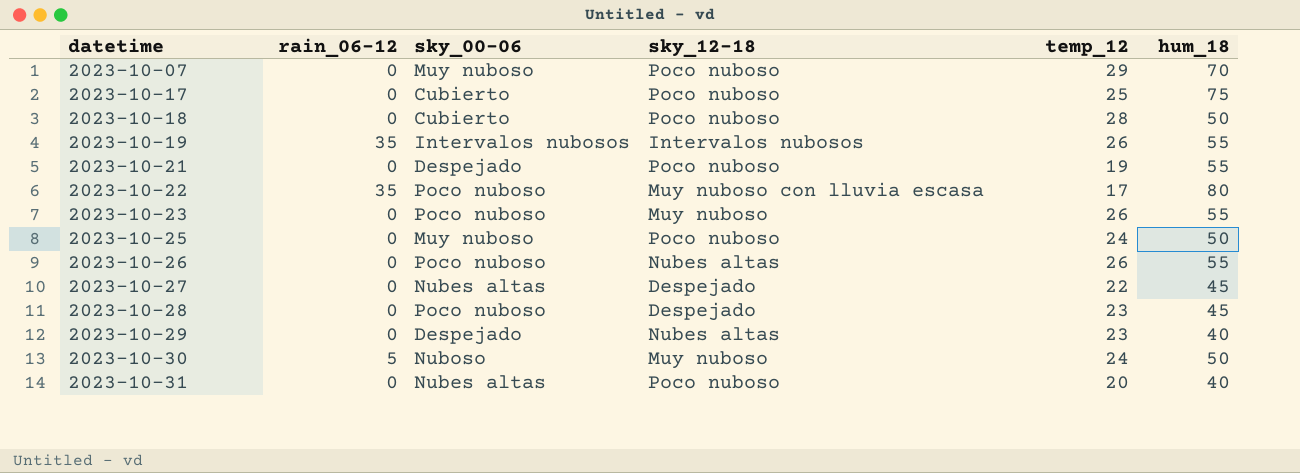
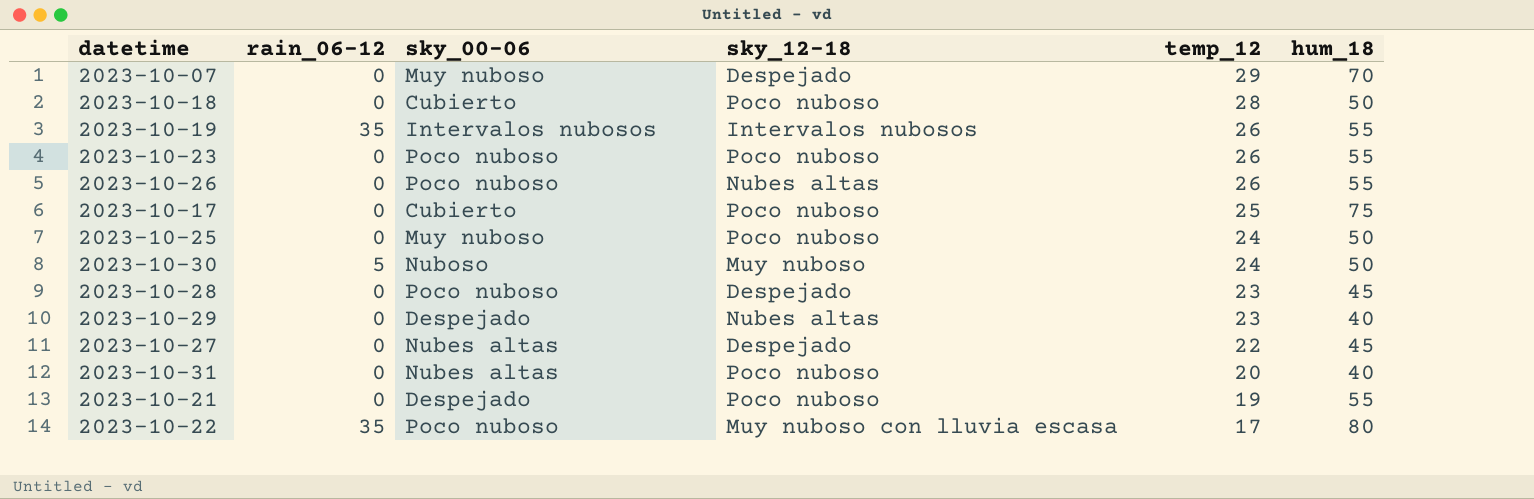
row order: datetime ascending -> temp_12 descending
2023-10-07 | sky_12-18: Poco nuboso -> Despejado
2023-10-23 | sky_12-18: Muy nuboso -> Poco nuboso

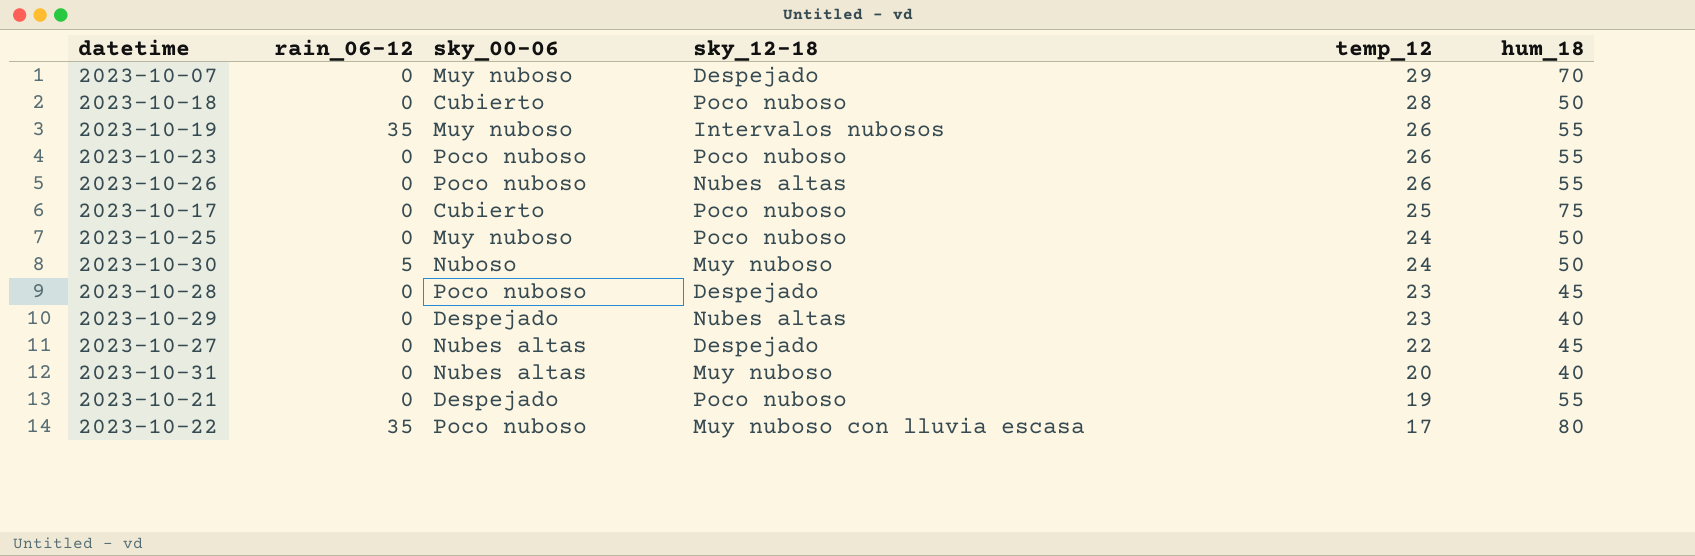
2023-10-19 | sky_00-06: Intervalos nubosos -> Muy nuboso
2023-10-31 | sky_12-18: Poco nuboso -> Muy nuboso

